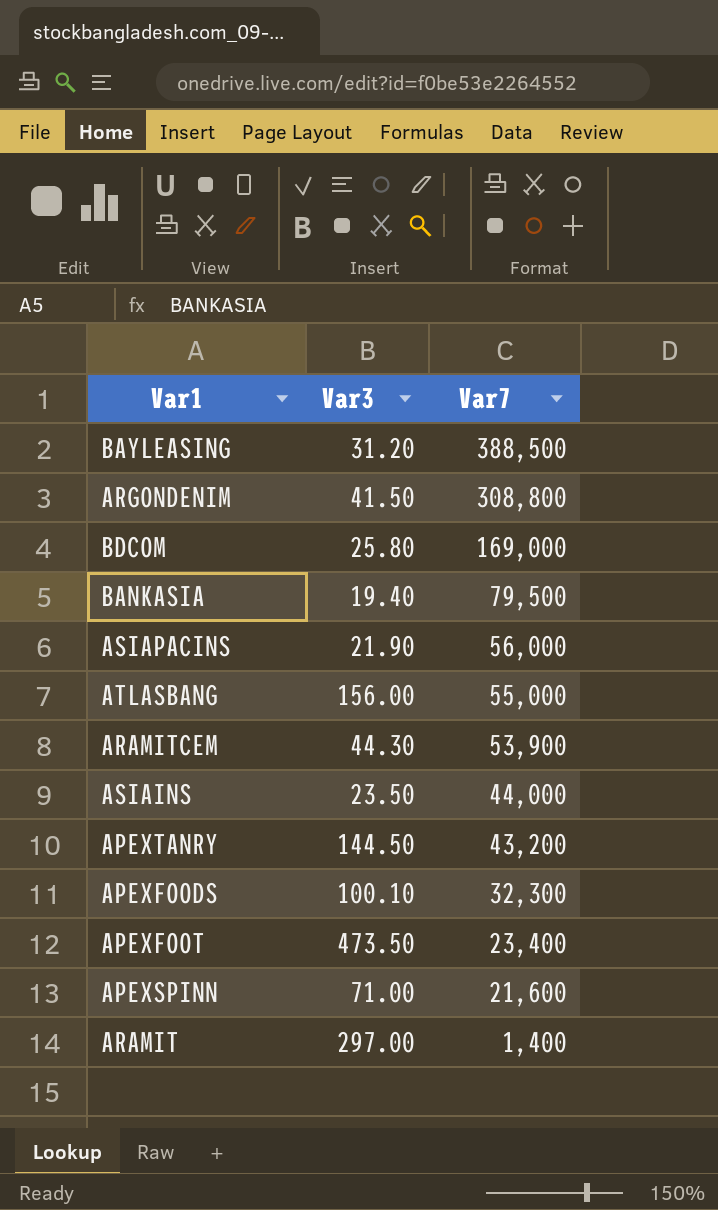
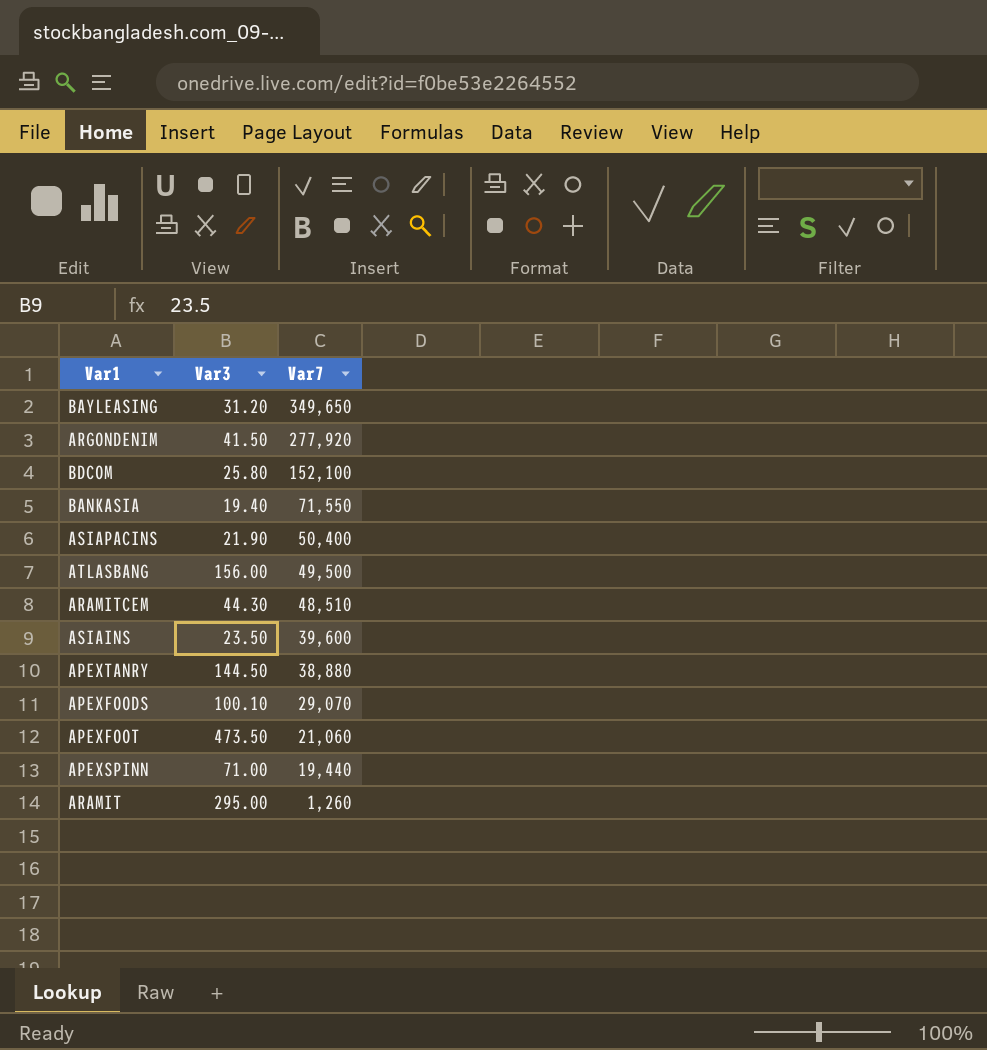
BAYLEASING | Var7: 388,500 -> 349,650
ARGONDENIM | Var7: 308,800 -> 277,920
BDCOM | Var7: 169,000 -> 152,100
BANKASIA | Var7: 79,500 -> 71,550
ASIAPACINS | Var7: 56,000 -> 50,400
ATLASBANG | Var7: 55,000 -> 49,500
ARAMITCEM | Var7: 53,900 -> 48,510
ASIAINS | Var7: 44,000 -> 39,600
APEXTANRY | Var7: 43,200 -> 38,880
APEXFOODS | Var7: 32,300 -> 29,070
APEXFOOT | Var7: 23,400 -> 21,060
APEXSPINN | Var7: 21,600 -> 19,440
ARAMIT | Var3: 297.00 -> 295.00
ARAMIT | Var7: 1,400 -> 1,260

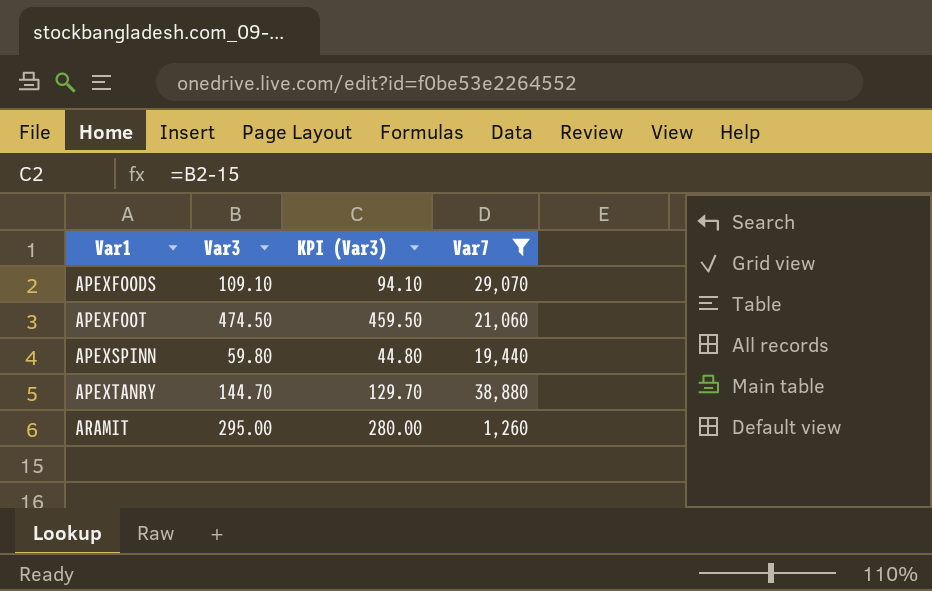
filter: none -> Var7 <= 38,880
row order: Var7 descending -> Var1 ascending
column KPI (Var3) | formula: none -> [Var3] - 15
APEXFOODS | Var3: 100.10 -> 109.10
APEXFOOT | Var3: 473.50 -> 474.50
APEXSPINN | Var3: 71.00 -> 59.80
APEXTANRY | Var3: 144.50 -> 144.70

